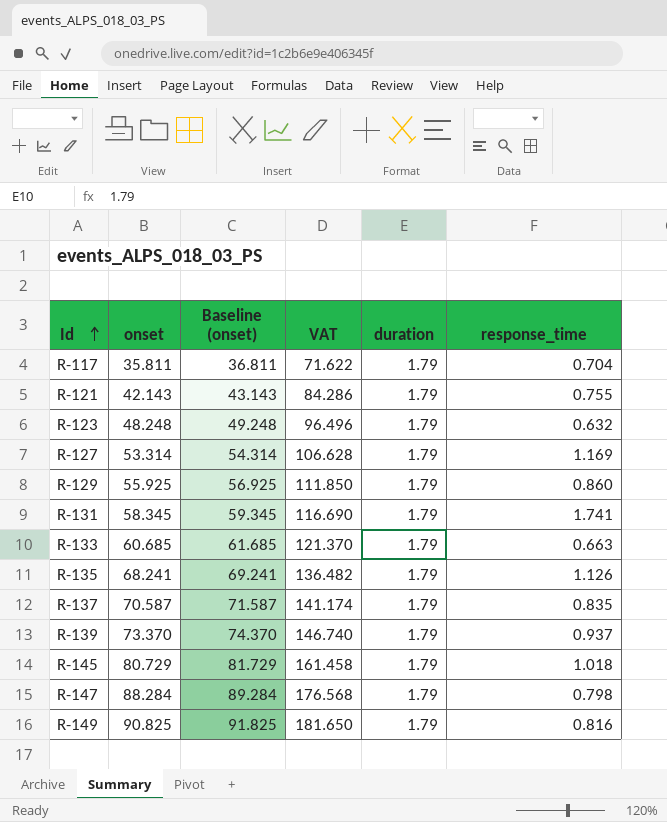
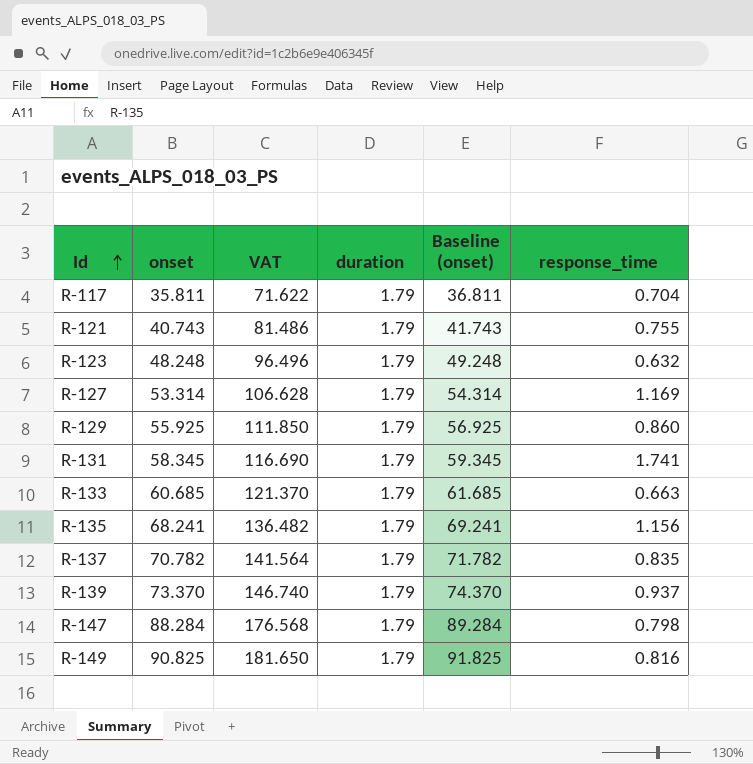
column Baseline (onset) | position: 3 -> 5
row R-145: 80.729 | 81.729 | 161.458 | 1.79 | 1.018 -> none
R-121 | onset: 42.143 -> 40.743
R-121 | VAT: 84.286 -> 81.486
R-121 | Baseline (onset): 43.143 -> 41.743
R-135 | response_time: 1.126 -> 1.156
R-137 | onset: 70.587 -> 70.782
R-137 | VAT: 141.174 -> 141.564
R-137 | Baseline (onset): 71.587 -> 71.782

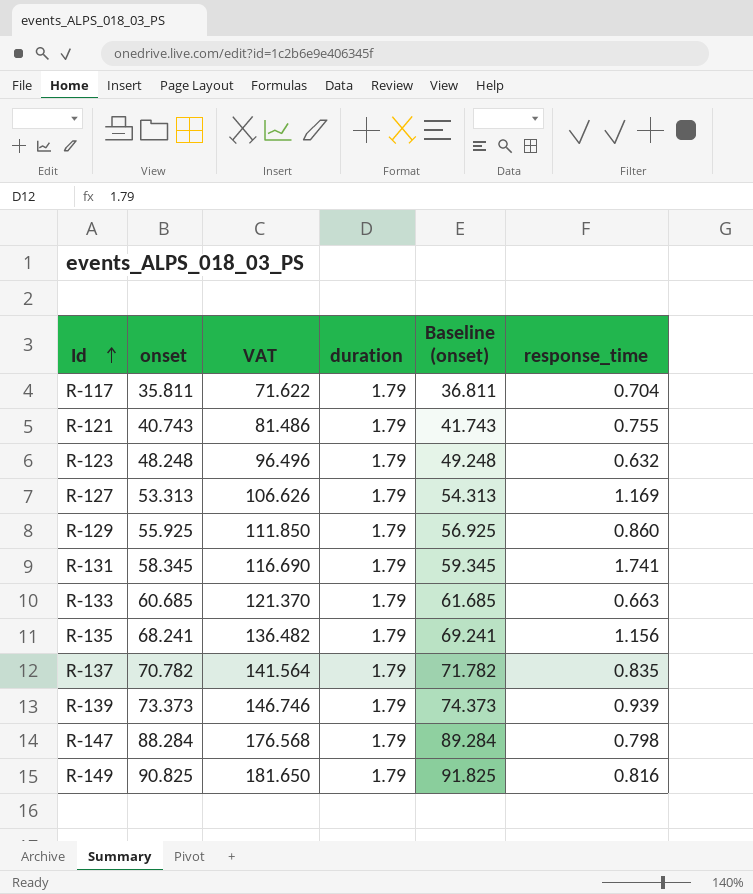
R-127 | onset: 53.314 -> 53.313
R-127 | VAT: 106.628 -> 106.626
R-127 | Baseline (onset): 54.314 -> 54.313
R-139 | onset: 73.370 -> 73.373
R-139 | VAT: 146.740 -> 146.746
R-139 | Baseline (onset): 74.370 -> 74.373
R-139 | response_time: 0.937 -> 0.939

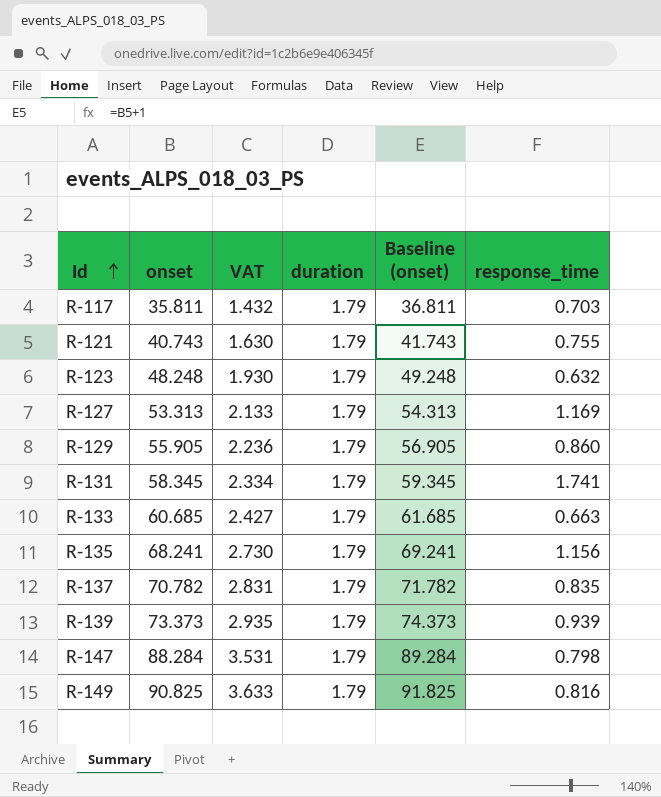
column VAT | formula: [onset] * 2 -> [onset] * 0.04
R-117 | response_time: 0.704 -> 0.703
R-129 | onset: 55.925 -> 55.905
R-129 | Baseline (onset): 56.925 -> 56.905

